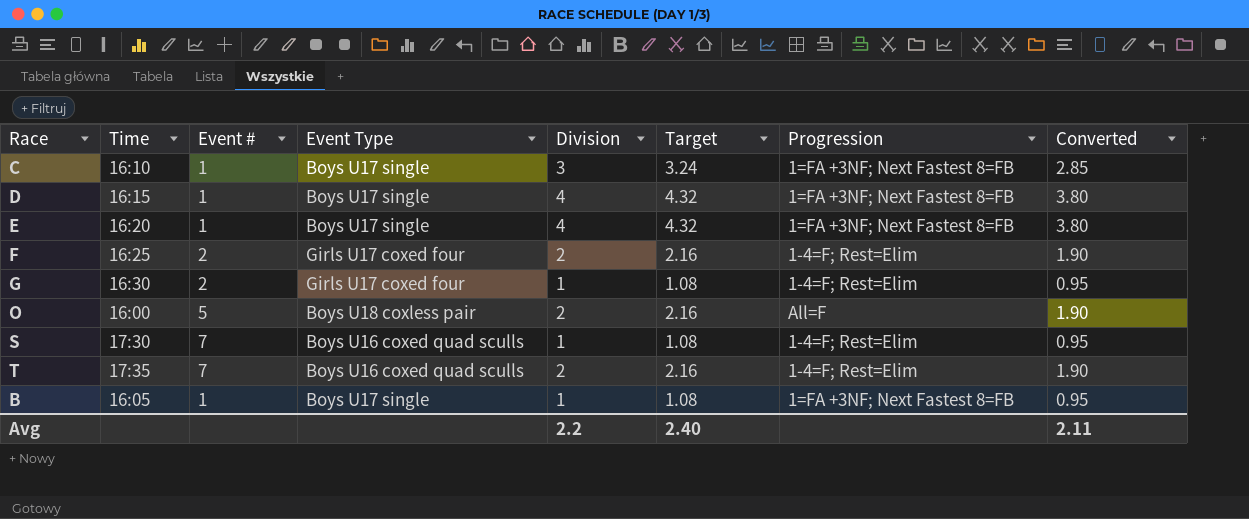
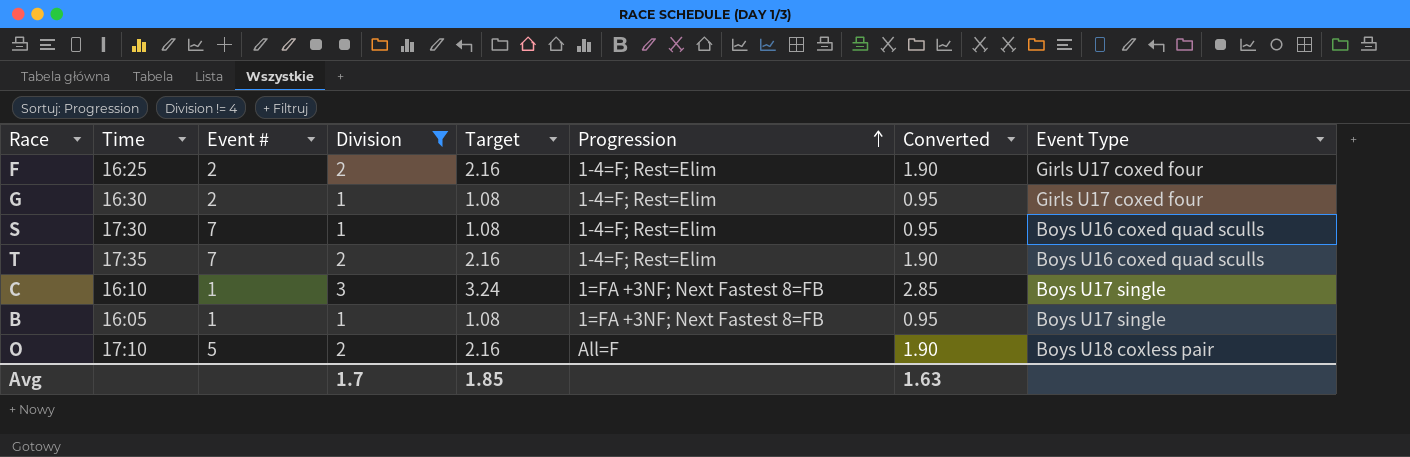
filter: none -> Division != 4
row order: none -> Progression ascending
column Event Type | position: 4 -> 8
O | Time: 16:00 -> 17:10
Avg | Division: 2.2 -> 1.7
Avg | Target: 2.40 -> 1.85
Avg | Converted: 2.11 -> 1.63

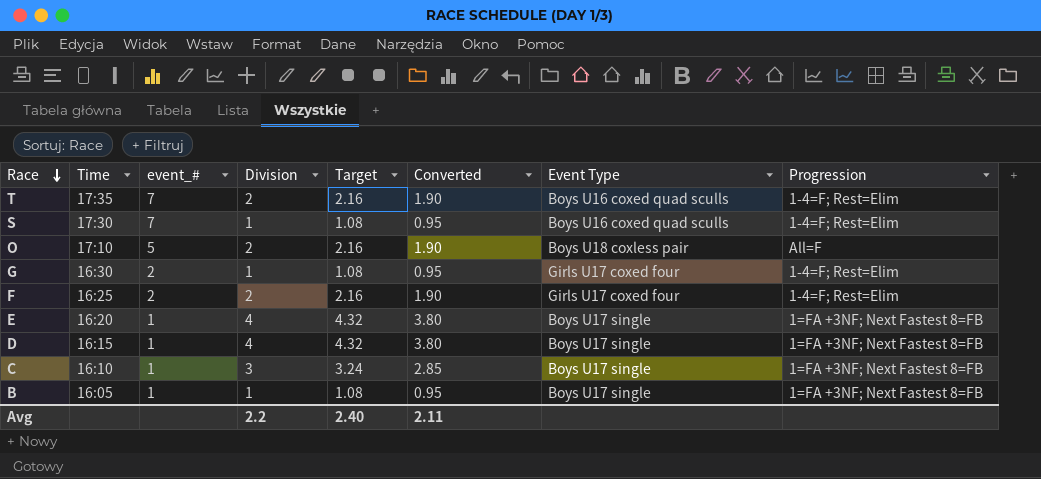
filter: Division != 4 -> none
row order: Progression ascending -> Race descending
column name: Event # -> event_#
column Progression | position: 6 -> 8
Avg | Division: 1.7 -> 2.2
Avg | Target: 1.85 -> 2.40
Avg | Converted: 1.63 -> 2.11

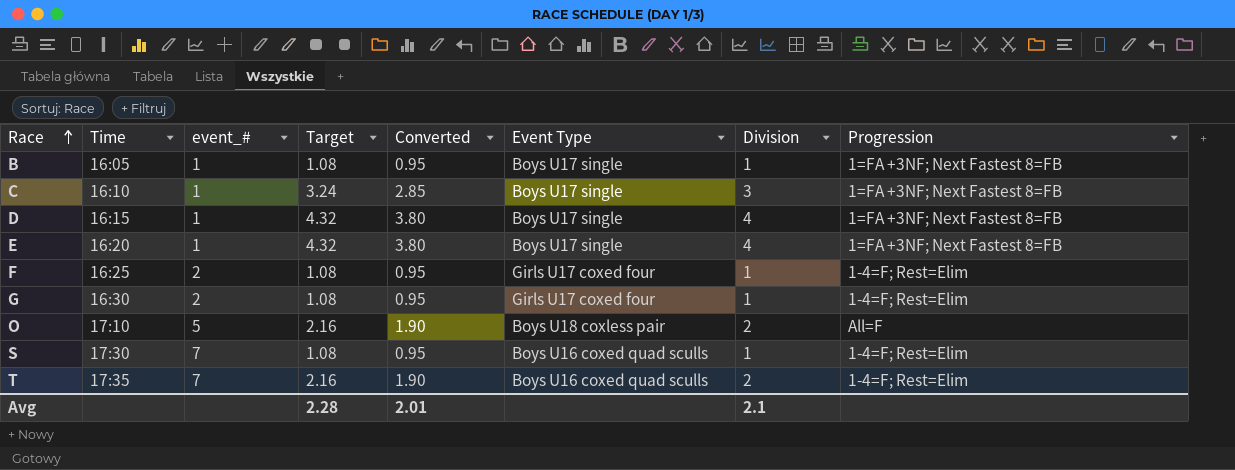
row order: Race descending -> Race ascending
column Division | position: 4 -> 7
F | Target: 2.16 -> 1.08
F | Converted: 1.90 -> 0.95
F | Division: 2 -> 1
Avg | Target: 2.40 -> 2.28
Avg | Converted: 2.11 -> 2.01
Avg | Division: 2.2 -> 2.1

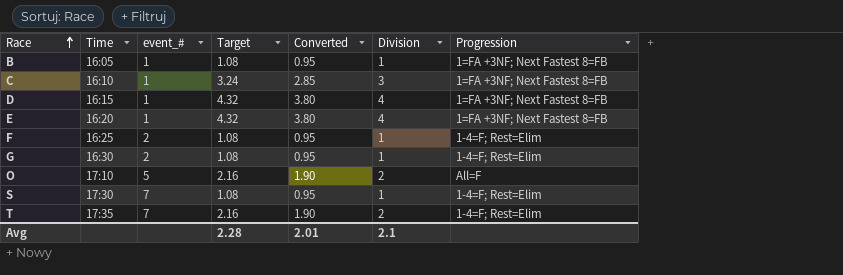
column Event Type | position: 6 -> none

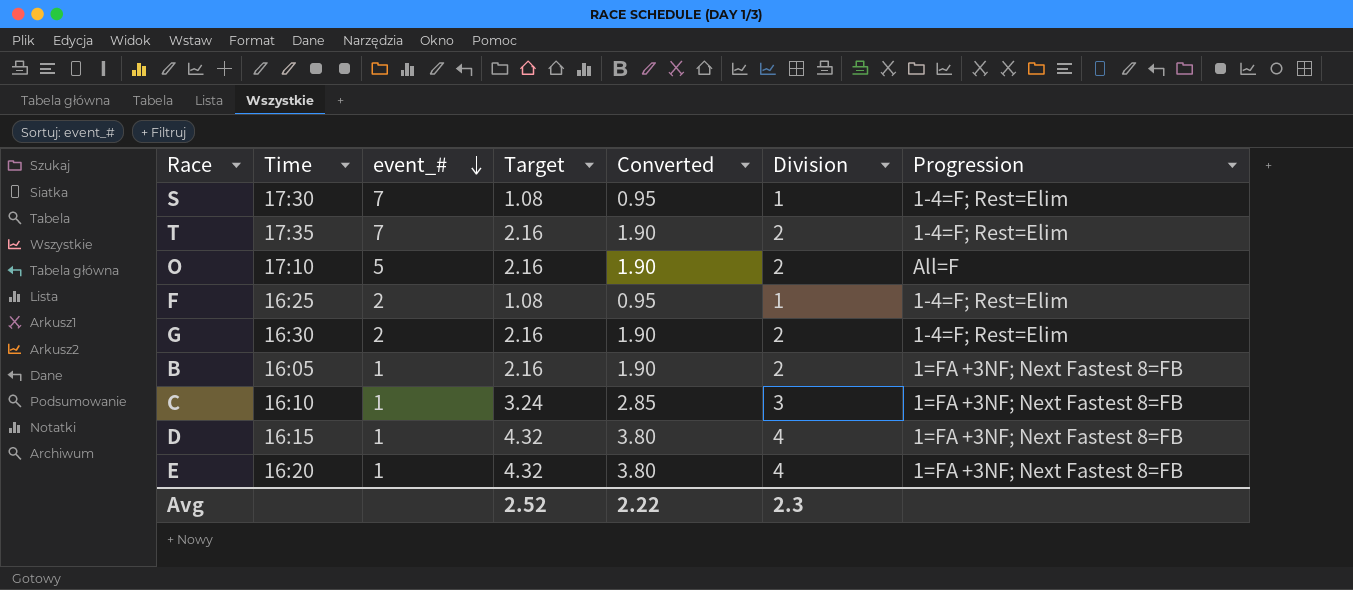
row order: Race ascending -> event_# descending
G | Target: 1.08 -> 2.16
G | Converted: 0.95 -> 1.90
G | Division: 1 -> 2
B | Target: 1.08 -> 2.16
B | Converted: 0.95 -> 1.90
B | Division: 1 -> 2
Avg | Target: 2.28 -> 2.52
Avg | Converted: 2.01 -> 2.22
Avg | Division: 2.1 -> 2.3

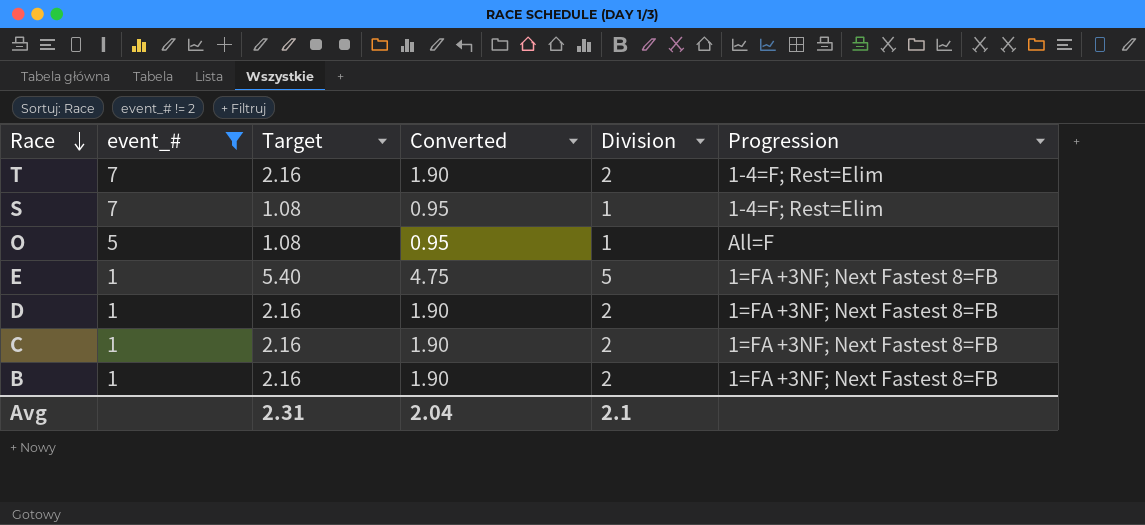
filter: none -> event_# != 2
row order: event_# descending -> Race descending
column Time | position: 2 -> none
O | Target: 2.16 -> 1.08
O | Converted: 1.90 -> 0.95
O | Division: 2 -> 1
E | Target: 4.32 -> 5.40
E | Converted: 3.80 -> 4.75
E | Division: 4 -> 5
D | Target: 4.32 -> 2.16
D | Converted: 3.80 -> 1.90
D | Division: 4 -> 2
C | Target: 3.24 -> 2.16
C | Converted: 2.85 -> 1.90
C | Division: 3 -> 2
Avg | Target: 2.52 -> 2.31
Avg | Converted: 2.22 -> 2.04
Avg | Division: 2.3 -> 2.1

